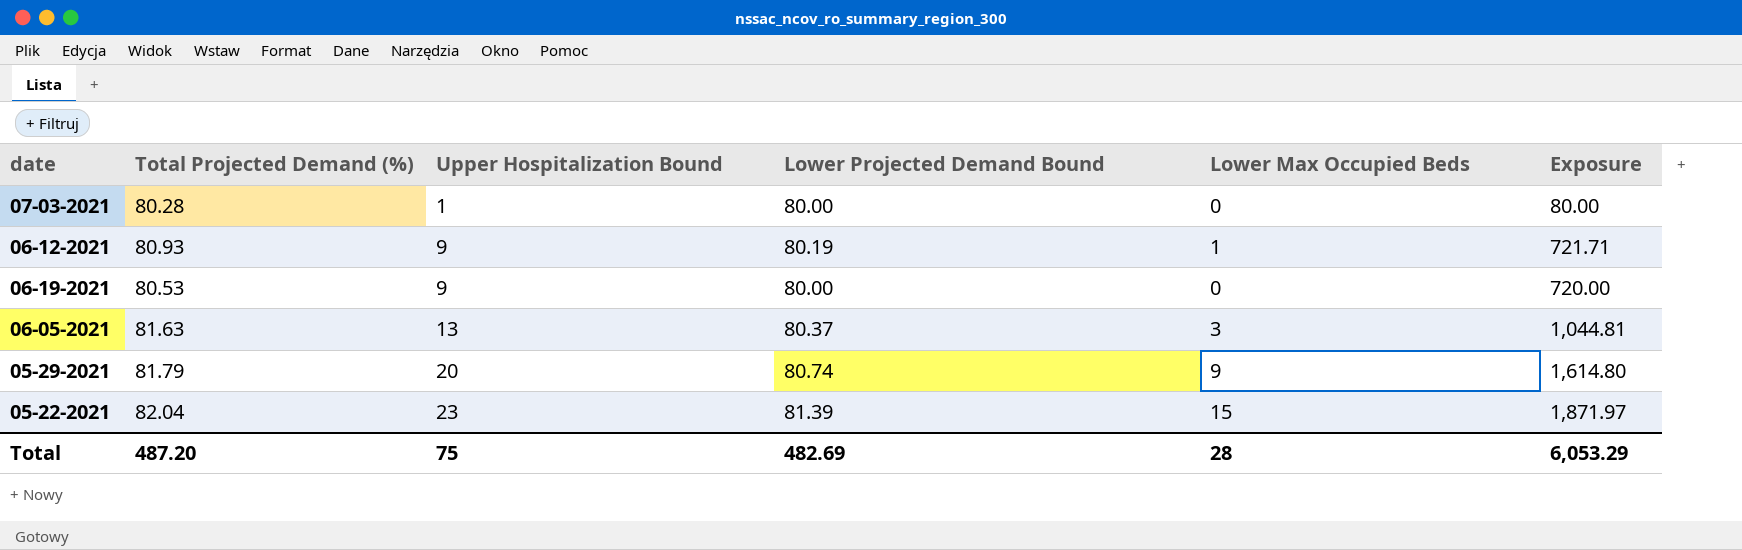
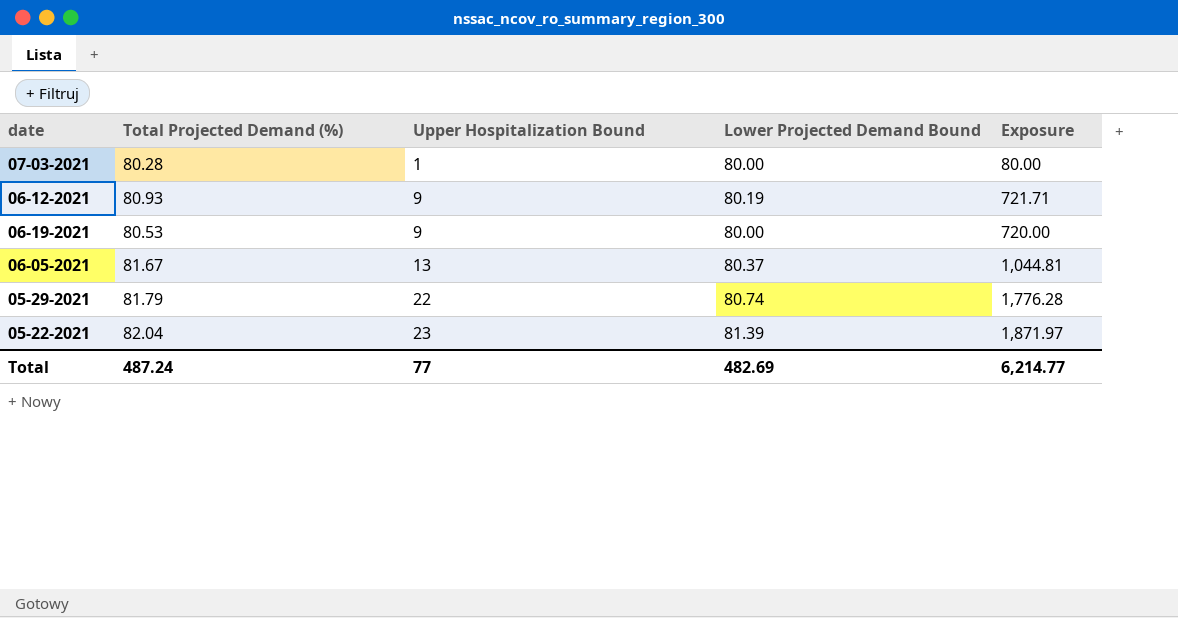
column Lower Max Occupied Beds | position: 5 -> none
06-05-2021 | Total Projected Demand (%): 81.63 -> 81.67
05-29-2021 | Upper Hospitalization Bound: 20 -> 22
05-29-2021 | Exposure: 1,614.80 -> 1,776.28
Total | Total Projected Demand (%): 487.20 -> 487.24
Total | Upper Hospitalization Bound: 75 -> 77
Total | Exposure: 6,053.29 -> 6,214.77

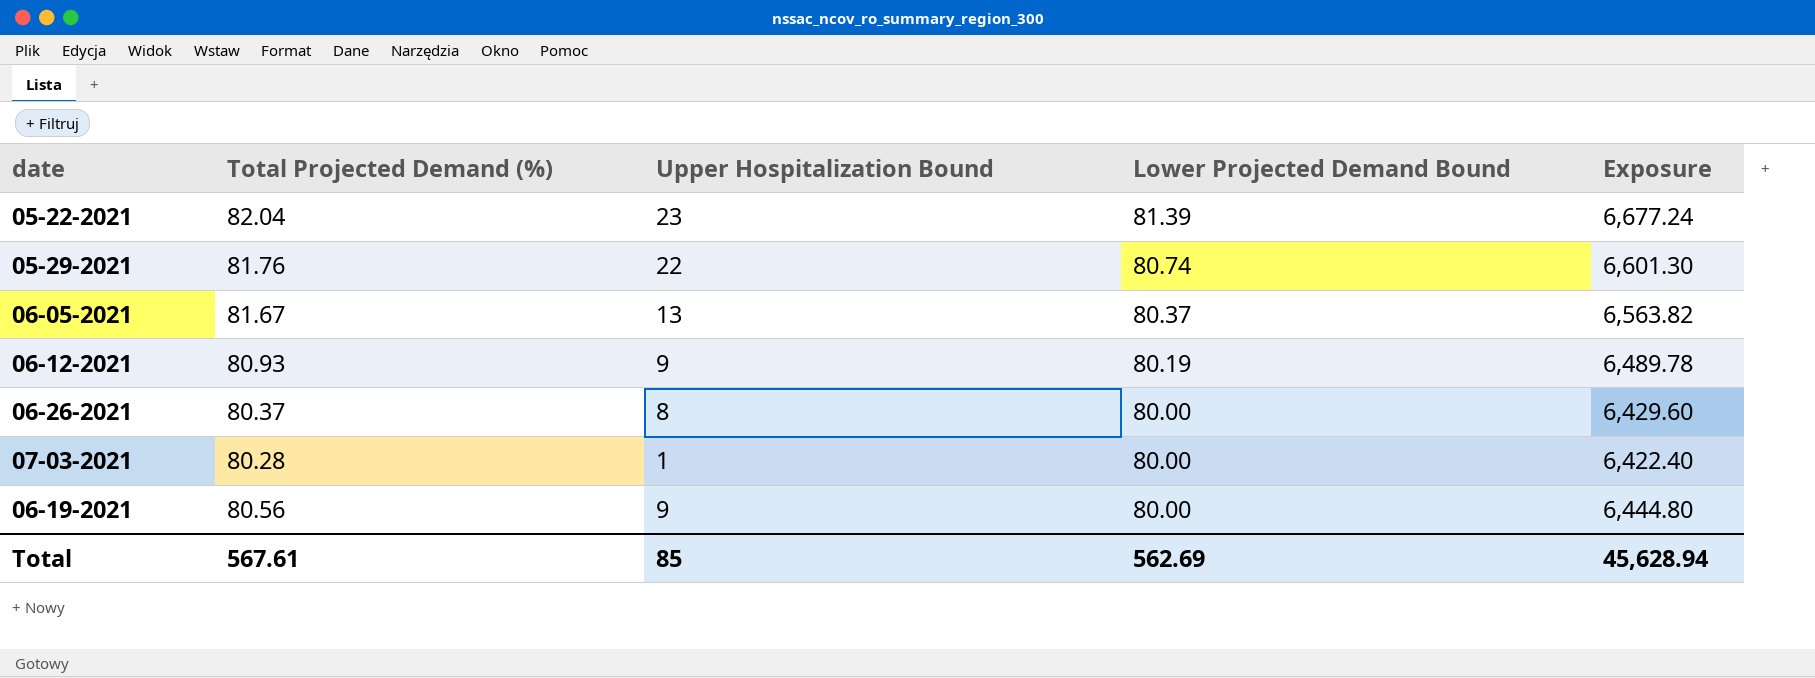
row order: Upper Hospitalization Bound ascending -> Lower Projected Demand Bound descending
column Exposure | formula: [Upper Hospitalization Bound] * [Lower Projected Demand Bound] -> [Total Projected Demand (%)] * [Lower Projected Demand Bound]
05-29-2021 | Total Projected Demand (%): 81.79 -> 81.76
row 06-26-2021: none -> 80.37 | 8 | 80.00 | 6,429.60
06-19-2021 | Total Projected Demand (%): 80.53 -> 80.56
Total | Total Projected Demand (%): 487.24 -> 567.61
Total | Upper Hospitalization Bound: 77 -> 85
Total | Lower Projected Demand Bound: 482.69 -> 562.69
Total | Exposure: 6,214.77 -> 45,628.94

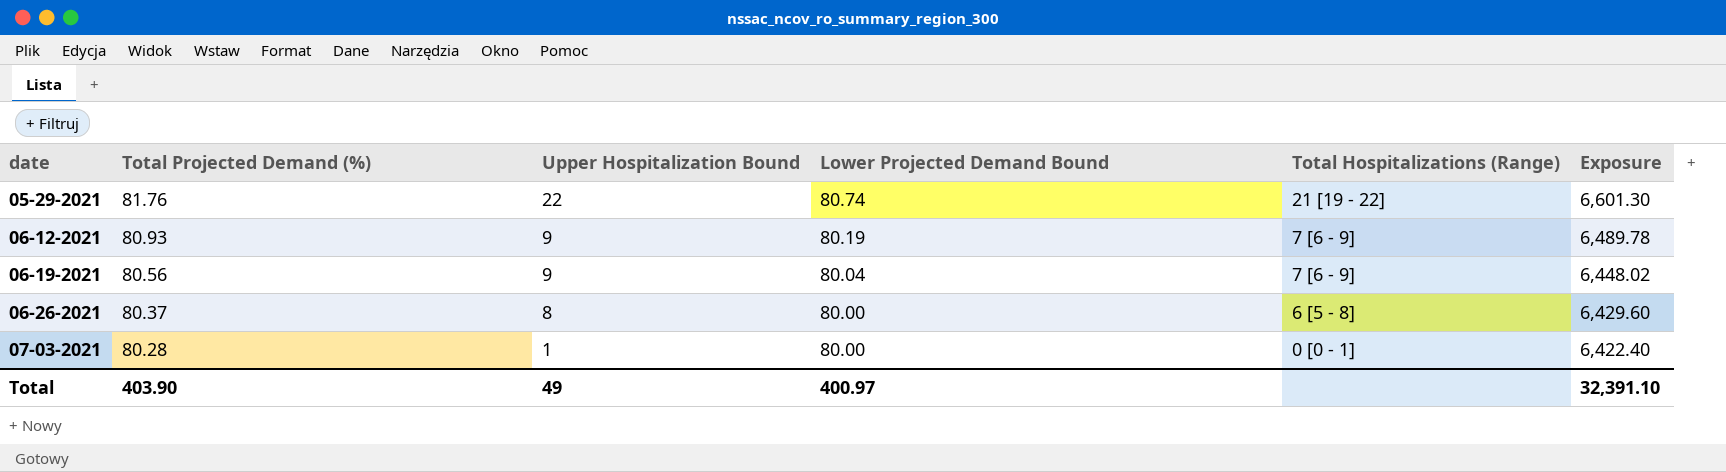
row order: Lower Projected Demand Bound descending -> date ascending
column Total Hospitalizations (Range) | position: none -> 5
row 05-22-2021: 82.04 | 23 | 81.39 | 6,677.24 -> none
row 06-05-2021: 81.67 | 13 | 80.37 | 6,563.82 -> none
06-19-2021 | Lower Projected Demand Bound: 80.00 -> 80.04
06-19-2021 | Exposure: 6,444.80 -> 6,448.02
Total | Total Projected Demand (%): 567.61 -> 403.90
Total | Upper Hospitalization Bound: 85 -> 49
Total | Lower Projected Demand Bound: 562.69 -> 400.97
Total | Exposure: 45,628.94 -> 32,391.10

